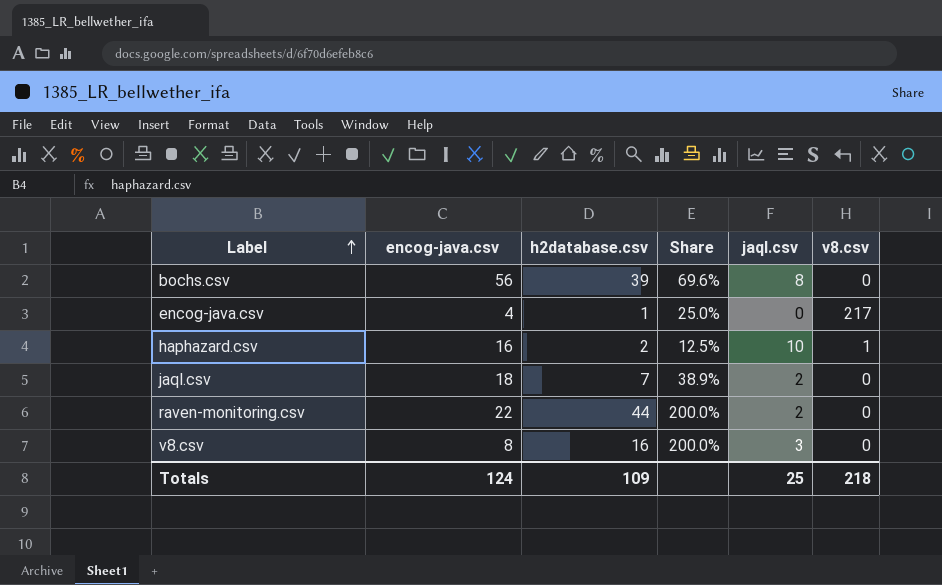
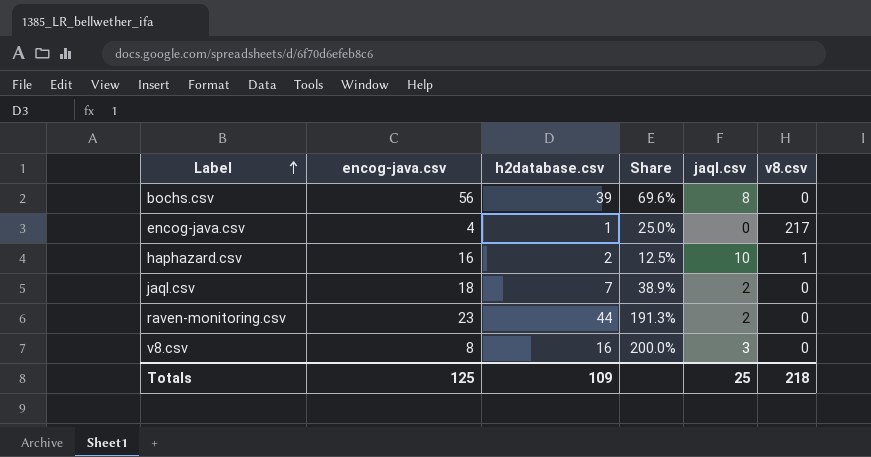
raven-monitoring.csv | encog-java.csv: 22 -> 23
raven-monitoring.csv | Share: 200.0% -> 191.3%
Totals | encog-java.csv: 124 -> 125

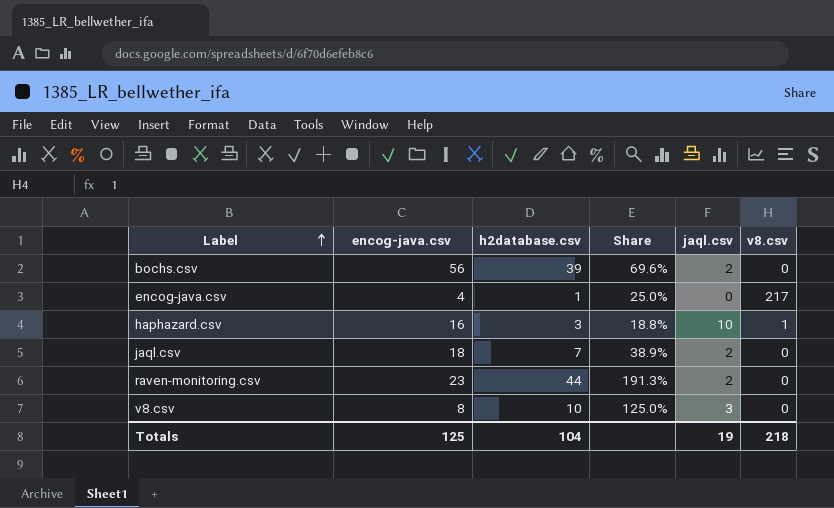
bochs.csv | jaql.csv: 8 -> 2
haphazard.csv | h2database.csv: 2 -> 3
haphazard.csv | Share: 12.5% -> 18.8%
v8.csv | h2database.csv: 16 -> 10
v8.csv | Share: 200.0% -> 125.0%
Totals | h2database.csv: 109 -> 104
Totals | jaql.csv: 25 -> 19

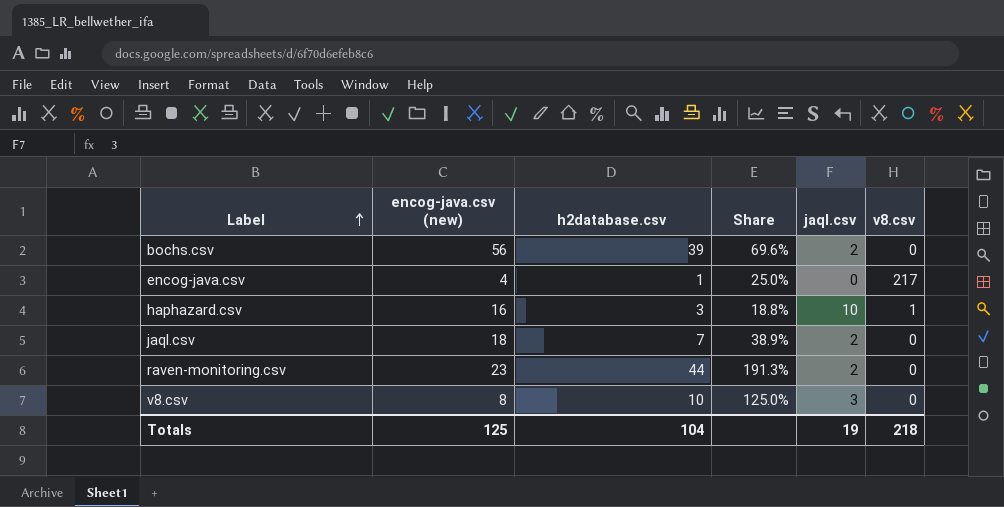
column name: encog-java.csv -> encog-java.csv (new)

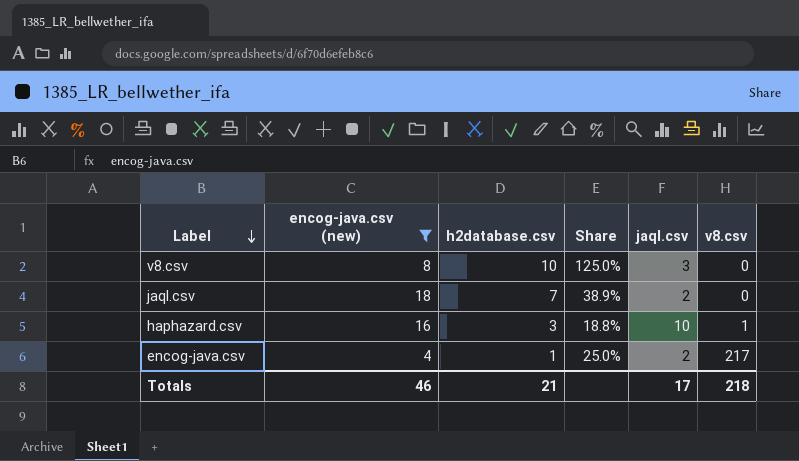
filter: none -> encog-java.csv (new) <= 18
row order: Label ascending -> Label descending
encog-java.csv | jaql.csv: 0 -> 2
Totals | encog-java.csv (new): 125 -> 46
Totals | h2database.csv: 104 -> 21
Totals | jaql.csv: 19 -> 17

